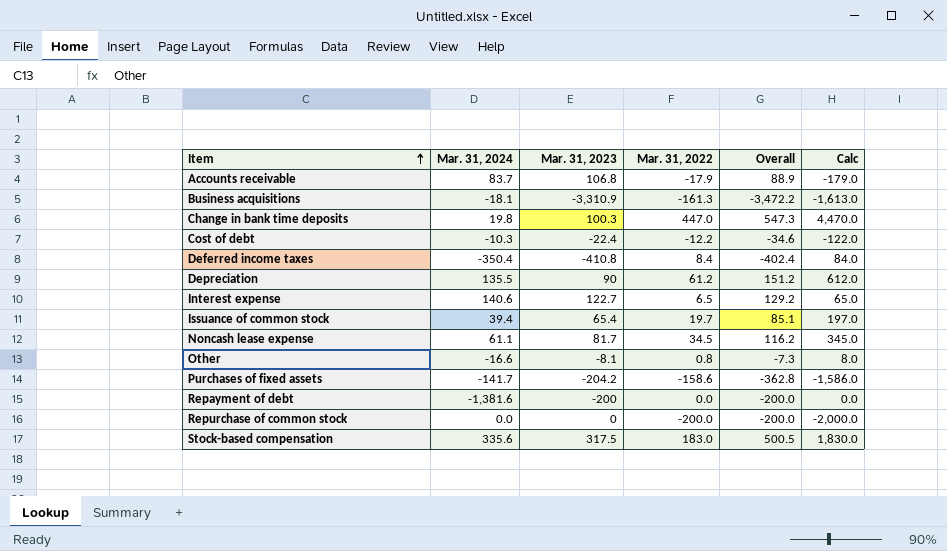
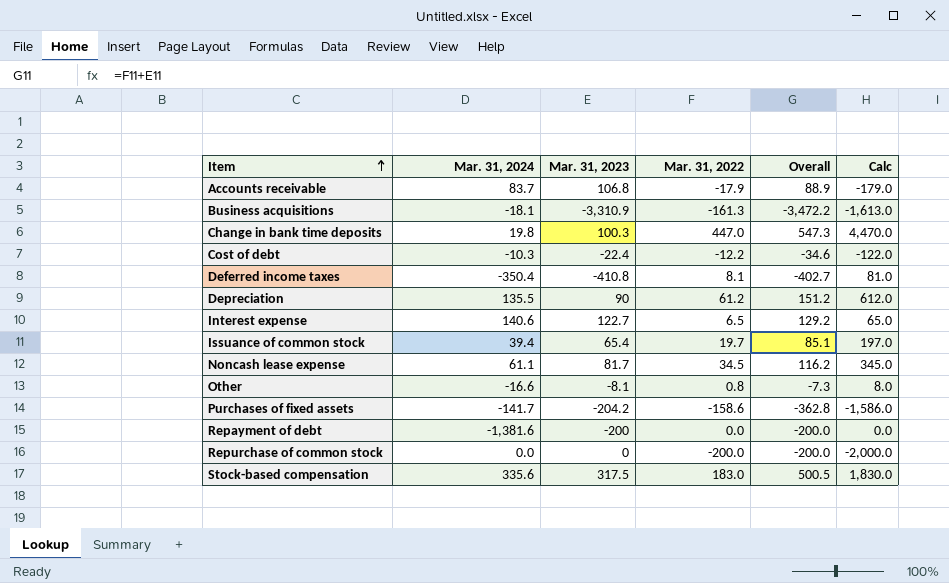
Deferred income taxes | Mar. 31, 2022: 8.4 -> 8.1
Deferred income taxes | Overall: -402.4 -> -402.7
Deferred income taxes | Calc: 84.0 -> 81.0

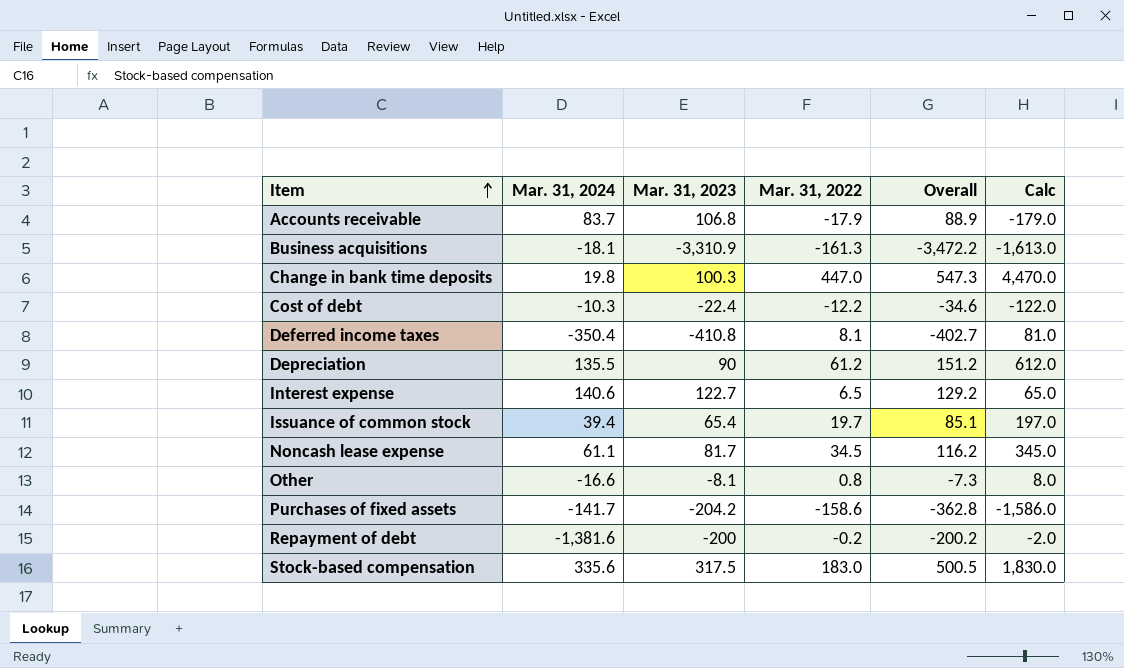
row Repurchase of common stock: 0.0 | 0 | -200.0 | -200.0 | -2,000.0 -> none
Repayment of debt | Mar. 31, 2022: 0.0 -> -0.2
Repayment of debt | Overall: -200.0 -> -200.2
Repayment of debt | Calc: 0.0 -> -2.0

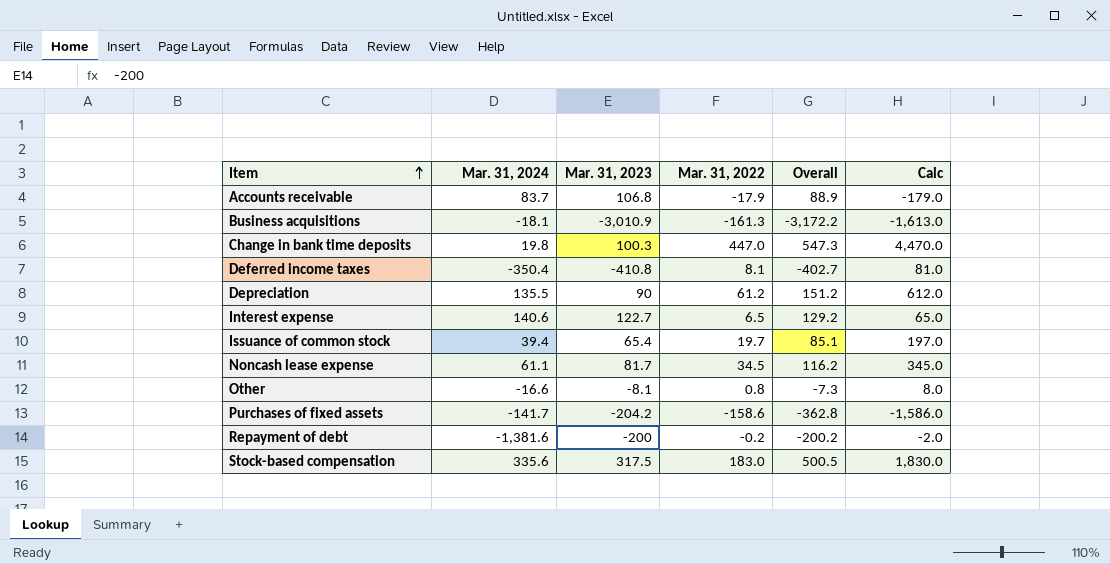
row Cost of debt: -10.3 | -22.4 | -12.2 | -34.6 | -122.0 -> none
Business acquisitions | Mar. 31, 2023: -3,310.9 -> -3,010.9
Business acquisitions | Overall: -3,472.2 -> -3,172.2

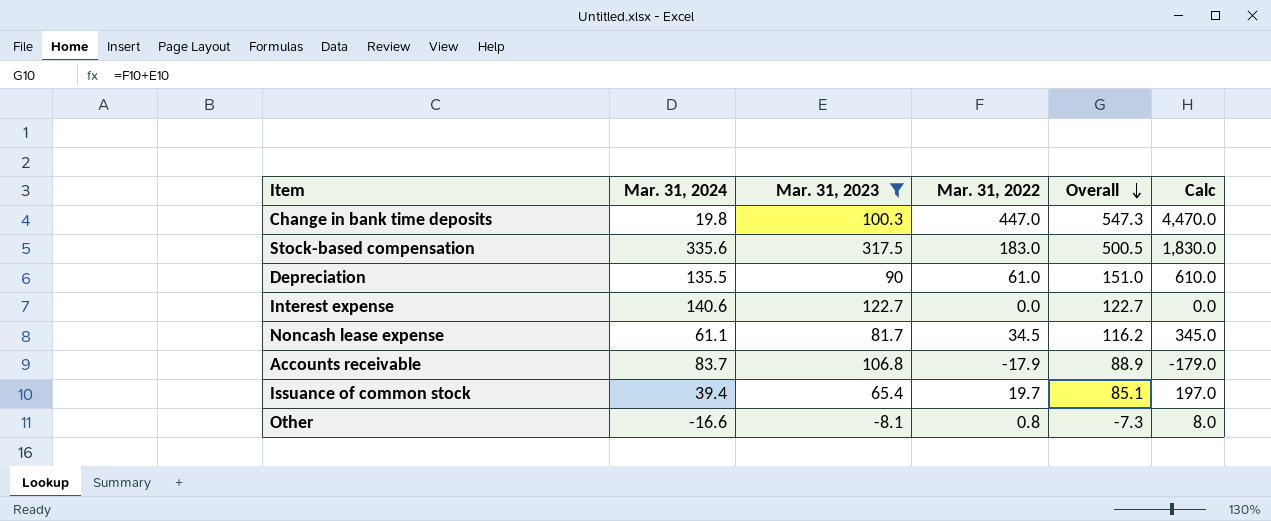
filter: none -> Mar. 31, 2023 >= -8.1
row order: Item ascending -> Overall descending
Depreciation | Mar. 31, 2022: 61.2 -> 61.0
Depreciation | Overall: 151.2 -> 151.0
Depreciation | Calc: 612.0 -> 610.0
Interest expense | Mar. 31, 2022: 6.5 -> 0.0
Interest expense | Overall: 129.2 -> 122.7
Interest expense | Calc: 65.0 -> 0.0

